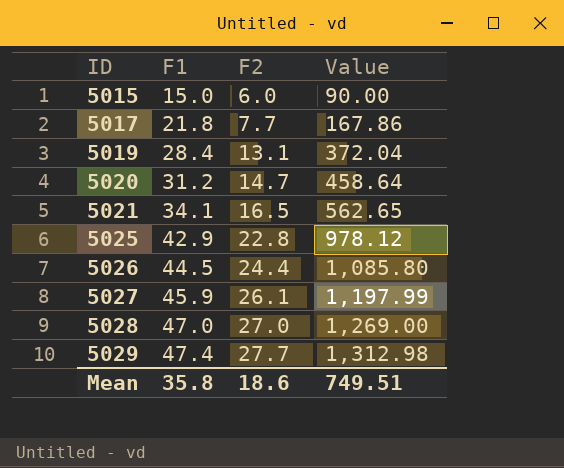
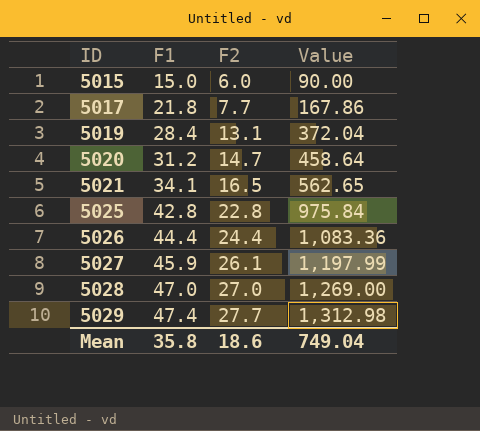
5025 | F1: 42.9 -> 42.8
5025 | Value: 978.12 -> 975.84
5026 | F1: 44.5 -> 44.4
5026 | Value: 1,085.80 -> 1,083.36
Mean | Value: 749.51 -> 749.04

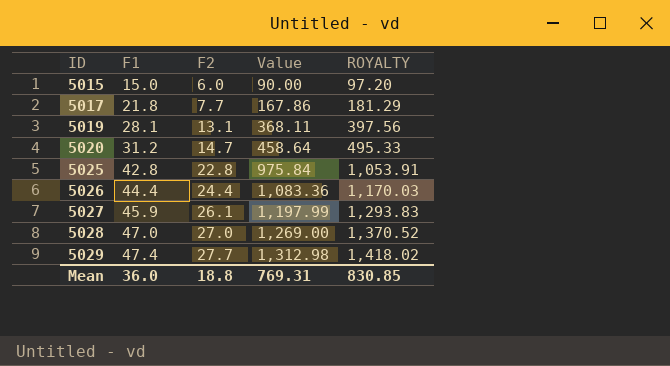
column ROYALTY | formula: none -> [Value] * 1.08
row 5021: 34.1 | 16.5 | 562.65 -> none
5019 | F1: 28.4 -> 28.1
5019 | Value: 372.04 -> 368.11
Mean | F1: 35.8 -> 36.0
Mean | F2: 18.6 -> 18.8
Mean | Value: 749.04 -> 769.31

